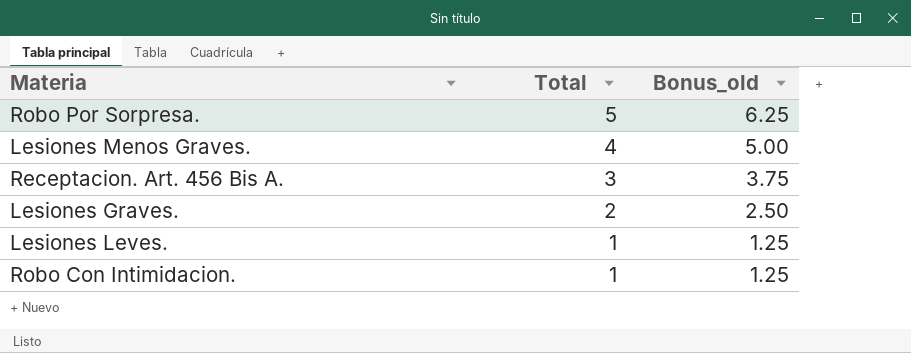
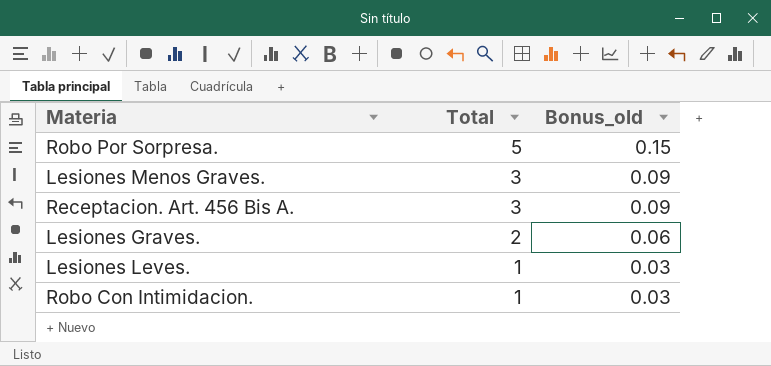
column Bonus_old | formula: [Total] * 1.25 -> [Total] * 0.03
Lesiones Menos Graves. | Total: 4 -> 3

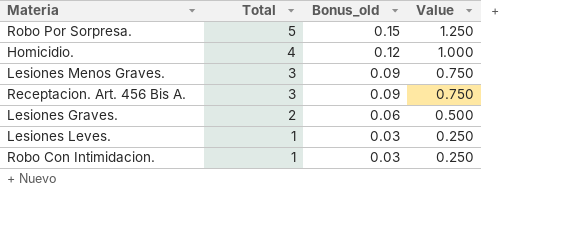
column Value | formula: none -> [Total] * 0.25
row Homicidio.: none -> 4 | 0.12 | 1.000

